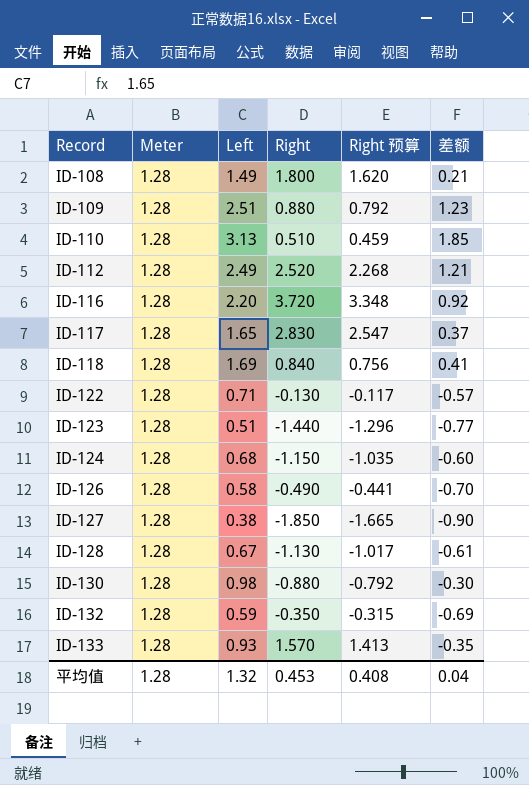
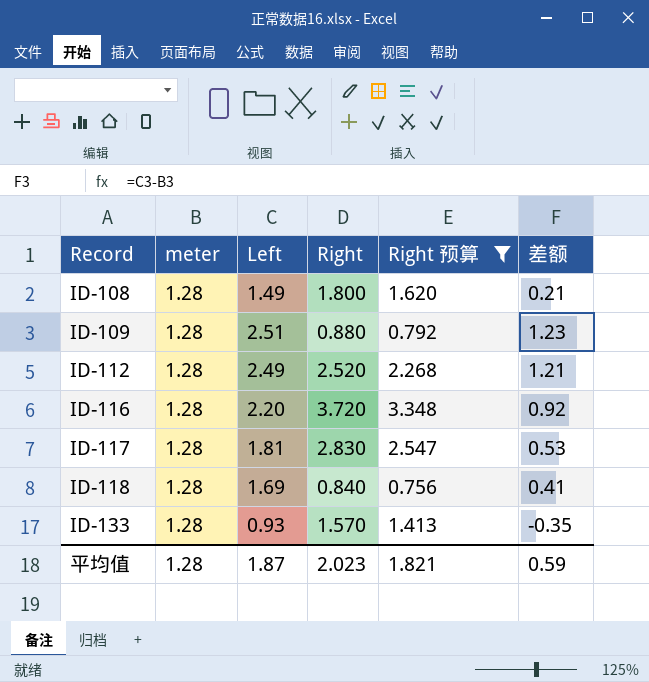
filter: none -> Right 预算 >= 0.756
column name: Meter -> meter
ID-117 | Left: 1.65 -> 1.81
ID-117 | 差额: 0.37 -> 0.53
平均值 | Left: 1.32 -> 1.87
平均值 | Right: 0.453 -> 2.023
平均值 | Right 预算: 0.408 -> 1.821
平均值 | 差额: 0.04 -> 0.59

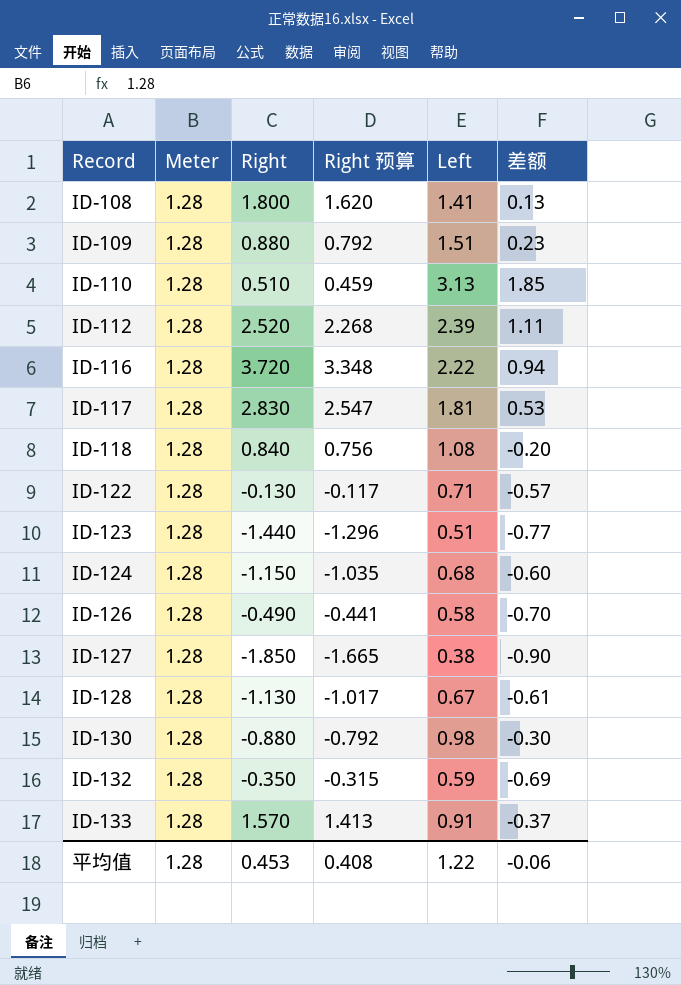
filter: Right 预算 >= 0.756 -> none
column name: meter -> Meter
column Left | position: 3 -> 5
ID-108 | Left: 1.49 -> 1.41
ID-108 | 差额: 0.21 -> 0.13
ID-109 | Left: 2.51 -> 1.51
ID-109 | 差额: 1.23 -> 0.23
ID-112 | Left: 2.49 -> 2.39
ID-112 | 差额: 1.21 -> 1.11
ID-116 | Left: 2.20 -> 2.22
ID-116 | 差额: 0.92 -> 0.94
ID-118 | Left: 1.69 -> 1.08
ID-118 | 差额: 0.41 -> -0.20
ID-133 | Left: 0.93 -> 0.91
ID-133 | 差额: -0.35 -> -0.37
平均值 | Right: 2.023 -> 0.453
平均值 | Right 预算: 1.821 -> 0.408
平均值 | Left: 1.87 -> 1.22
平均值 | 差额: 0.59 -> -0.06

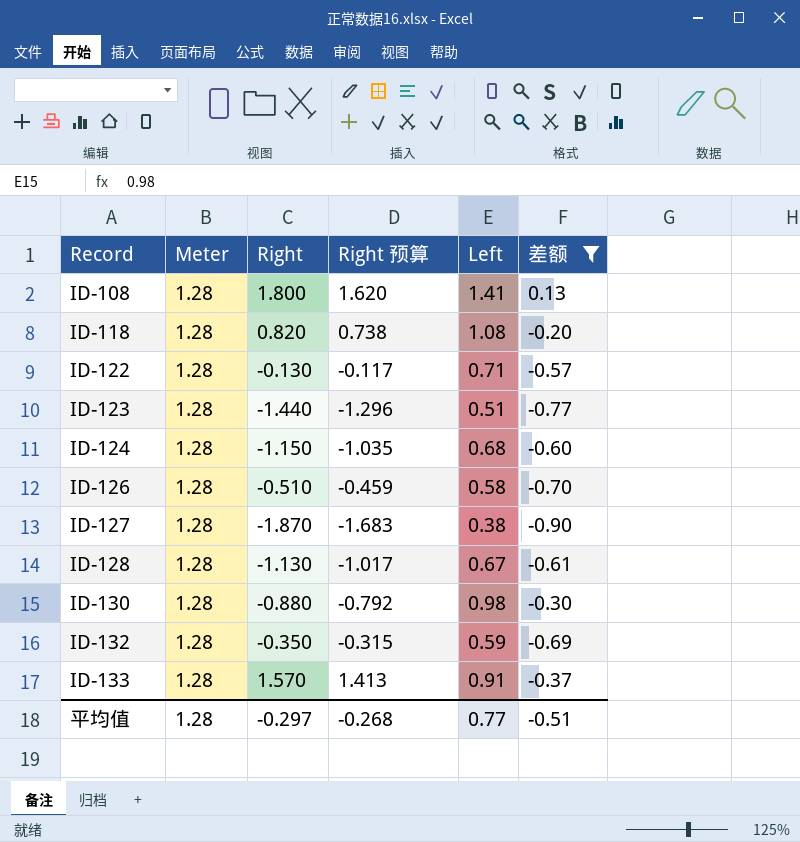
filter: none -> 差额 <= 0.13
ID-118 | Right: 0.840 -> 0.820
ID-118 | Right 预算: 0.756 -> 0.738
ID-126 | Right: -0.490 -> -0.510
ID-126 | Right 预算: -0.441 -> -0.459
ID-127 | Right: -1.850 -> -1.870
ID-127 | Right 预算: -1.665 -> -1.683
平均值 | Right: 0.453 -> -0.297
平均值 | Right 预算: 0.408 -> -0.268
平均值 | Left: 1.22 -> 0.77
平均值 | 差额: -0.06 -> -0.51

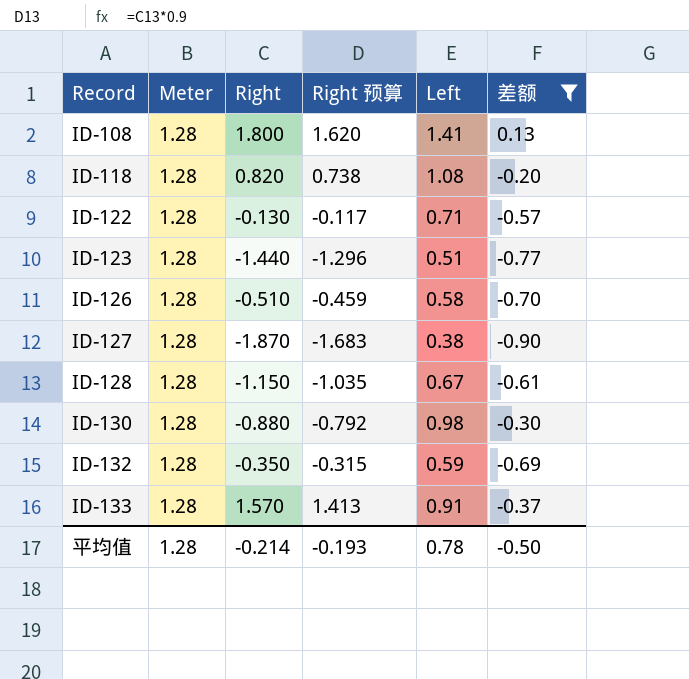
row ID-124: 1.28 | -1.150 | -1.035 | 0.68 | -0.60 -> none
ID-128 | Right: -1.130 -> -1.150
ID-128 | Right 预算: -1.017 -> -1.035
平均值 | Right: -0.297 -> -0.214
平均值 | Right 预算: -0.268 -> -0.193
平均值 | Left: 0.77 -> 0.78
平均值 | 差额: -0.51 -> -0.50

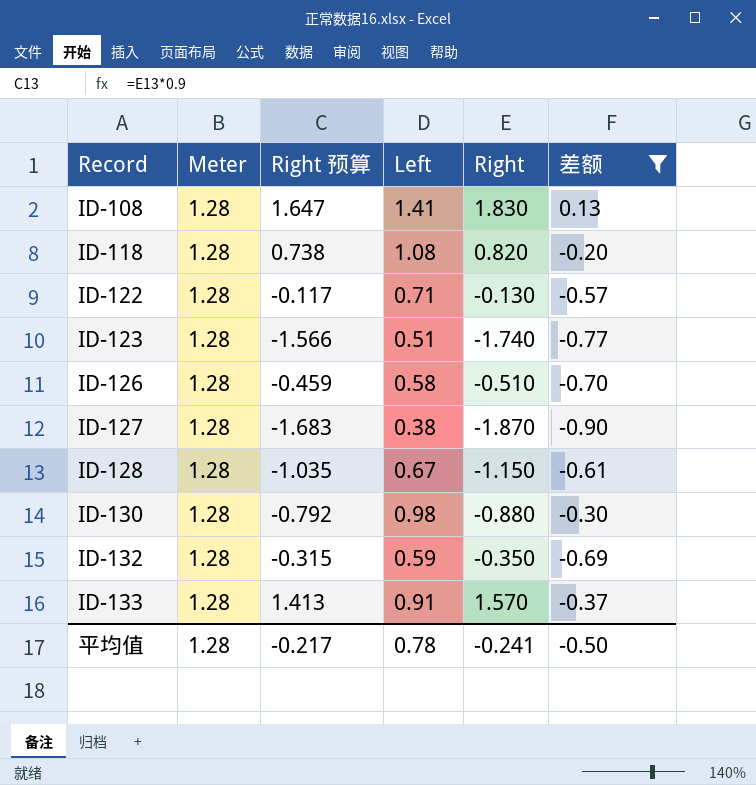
column Right | position: 3 -> 5
ID-108 | Right 预算: 1.620 -> 1.647
ID-108 | Right: 1.800 -> 1.830
ID-123 | Right 预算: -1.296 -> -1.566
ID-123 | Right: -1.440 -> -1.740
平均值 | Right 预算: -0.193 -> -0.217
平均值 | Right: -0.214 -> -0.241

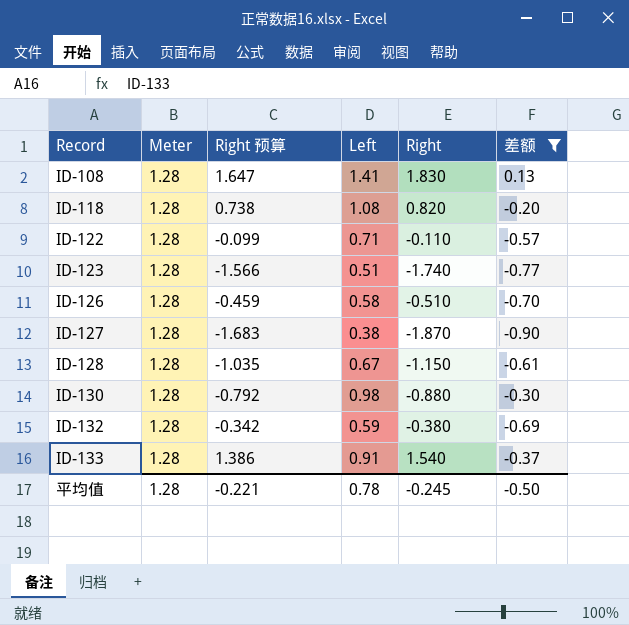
ID-122 | Right 预算: -0.117 -> -0.099
ID-122 | Right: -0.130 -> -0.110
ID-132 | Right 预算: -0.315 -> -0.342
ID-132 | Right: -0.350 -> -0.380
ID-133 | Right 预算: 1.413 -> 1.386
ID-133 | Right: 1.570 -> 1.540
平均值 | Right 预算: -0.217 -> -0.221
平均值 | Right: -0.241 -> -0.245

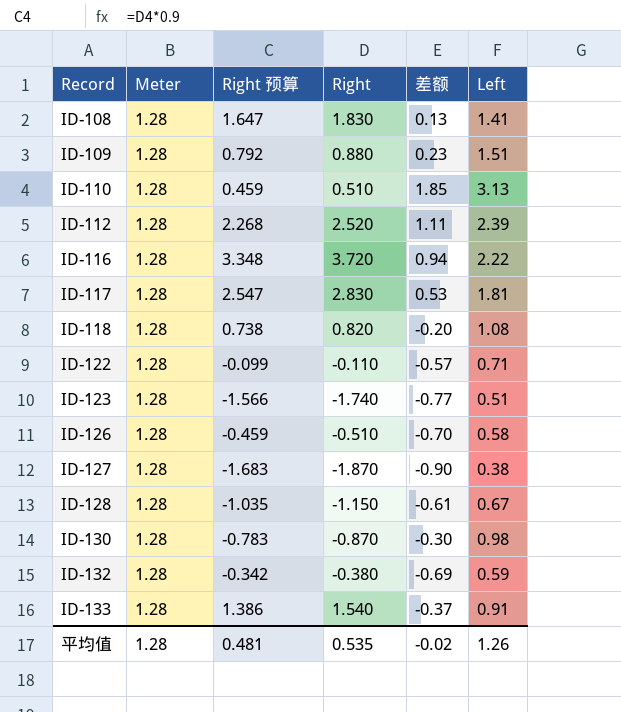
filter: 差额 <= 0.13 -> none
column Left | position: 4 -> 6
ID-130 | Right 预算: -0.792 -> -0.783
ID-130 | Right: -0.880 -> -0.870
平均值 | Right 预算: -0.221 -> 0.481
平均值 | Right: -0.245 -> 0.535
平均值 | 差额: -0.50 -> -0.02
平均值 | Left: 0.78 -> 1.26

